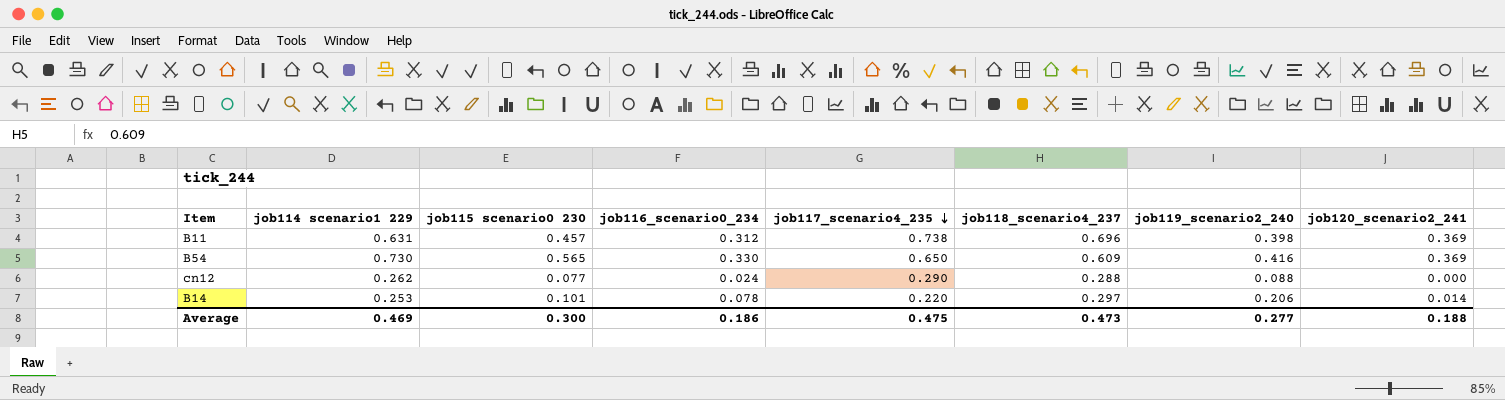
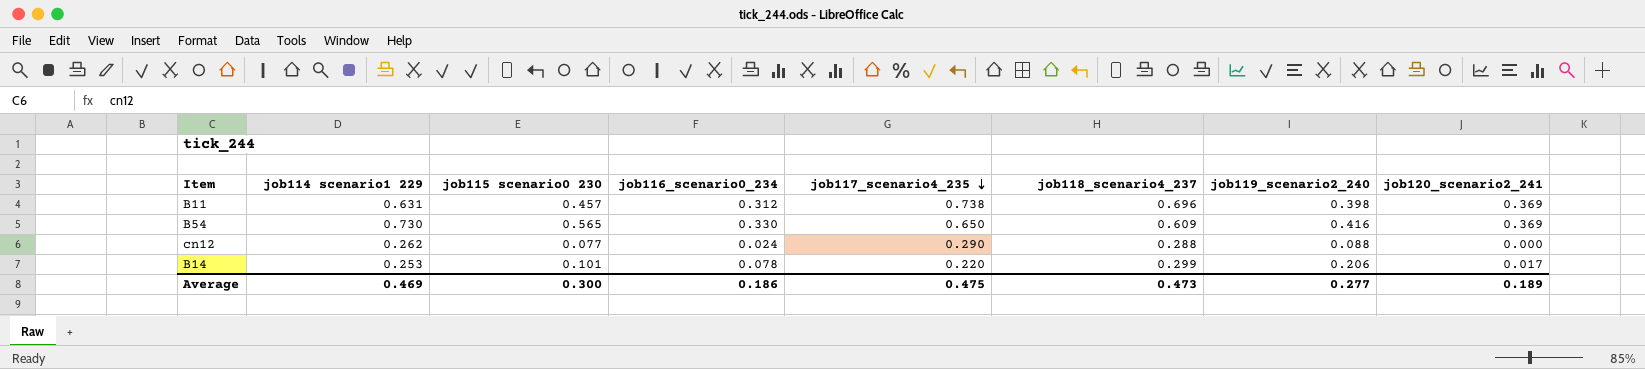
B14 | job118_scenario4_237: 0.297 -> 0.299
B14 | job120_scenario2_241: 0.014 -> 0.017
Average | job120_scenario2_241: 0.188 -> 0.189

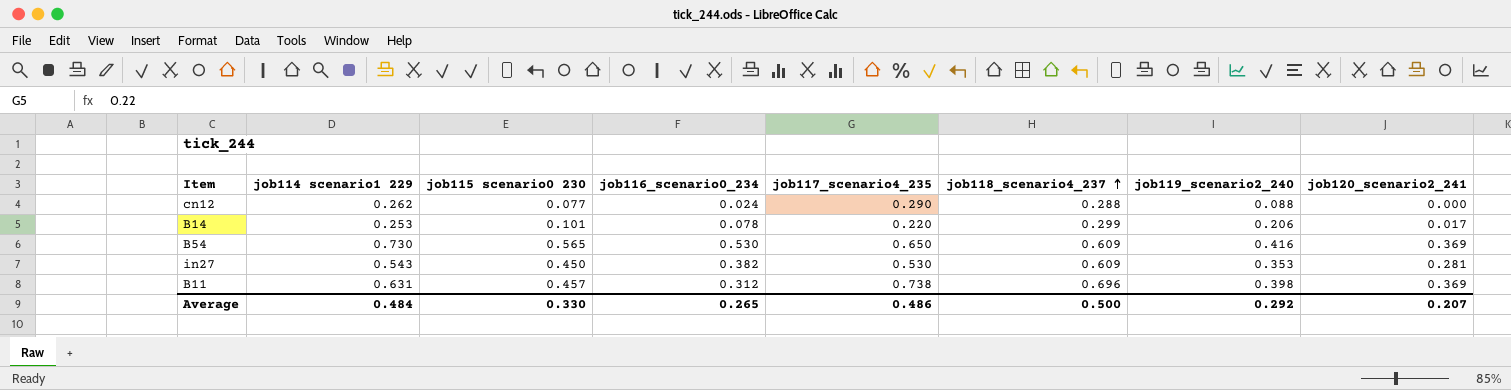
row order: job117_scenario4_235 descending -> job118_scenario4_237 ascending
B54 | job116_scenario0_234: 0.330 -> 0.530
row in27: none -> 0.543 | 0.450 | 0.382 | 0.530 | 0.609 | 0.353 | 0.281
Average | job114 scenario1 229: 0.469 -> 0.484
Average | job115 scenario0 230: 0.300 -> 0.330
Average | job116_scenario0_234: 0.186 -> 0.265
Average | job117_scenario4_235: 0.475 -> 0.486
Average | job118_scenario4_237: 0.473 -> 0.500
Average | job119_scenario2_240: 0.277 -> 0.292
Average | job120_scenario2_241: 0.189 -> 0.207

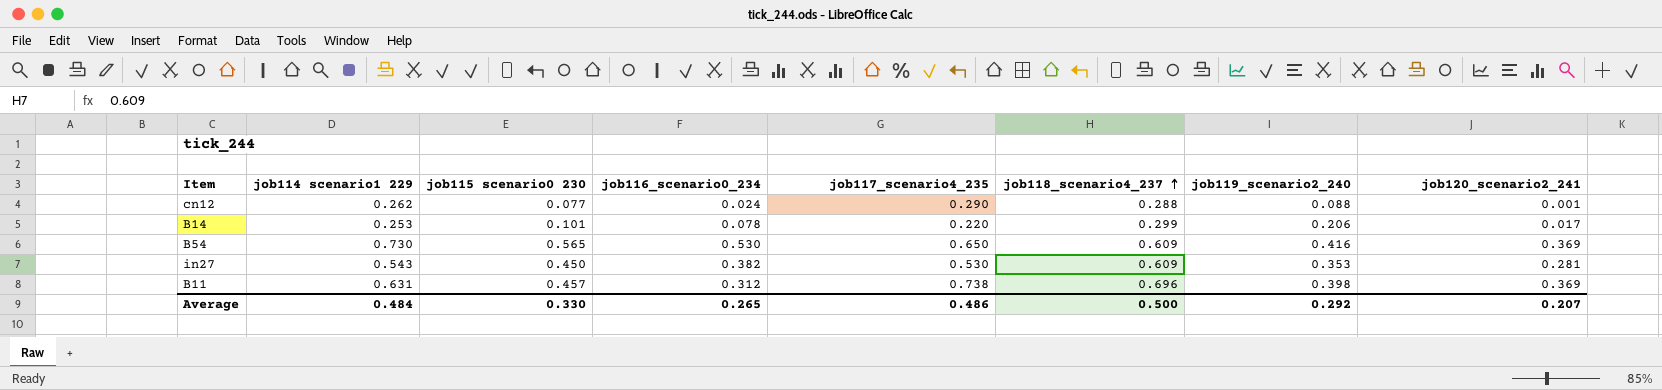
cn12 | job120_scenario2_241: 0.000 -> 0.001

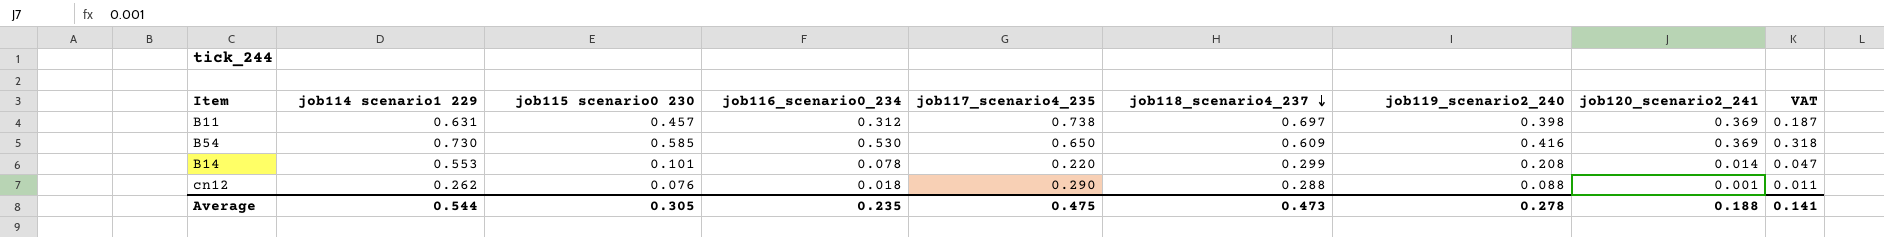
row order: job118_scenario4_237 ascending -> job118_scenario4_237 descending
column VAT | formula: none -> [job116_scenario0_234] * 0.6
row in27: 0.543 | 0.450 | 0.382 | 0.530 | 0.609 | 0.353 | 0.281 -> none
B11 | job118_scenario4_237: 0.696 -> 0.697
B54 | job115 scenario0 230: 0.565 -> 0.585
B14 | job114 scenario1 229: 0.253 -> 0.553
B14 | job119_scenario2_240: 0.206 -> 0.208
B14 | job120_scenario2_241: 0.017 -> 0.014
cn12 | job115 scenario0 230: 0.077 -> 0.076
cn12 | job116_scenario0_234: 0.024 -> 0.018
Average | job114 scenario1 229: 0.484 -> 0.544
Average | job115 scenario0 230: 0.330 -> 0.305
Average | job116_scenario0_234: 0.265 -> 0.235
Average | job117_scenario4_235: 0.486 -> 0.475
Average | job118_scenario4_237: 0.500 -> 0.473
Average | job119_scenario2_240: 0.292 -> 0.278
Average | job120_scenario2_241: 0.207 -> 0.188

